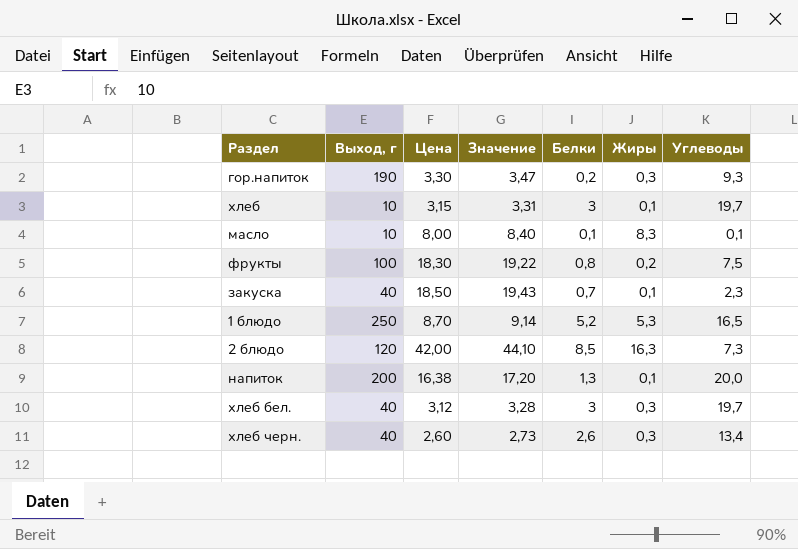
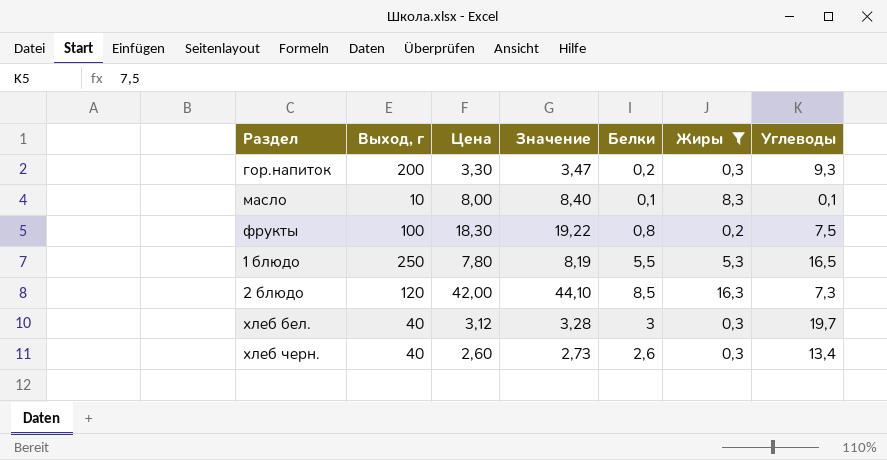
filter: none -> Жиры != 0,1
гор.напиток | Выход, г: 190 -> 200
1 блюдо | Цена: 8,70 -> 7,80
1 блюдо | Значение: 9,14 -> 8,19
1 блюдо | Белки: 5,2 -> 5,5

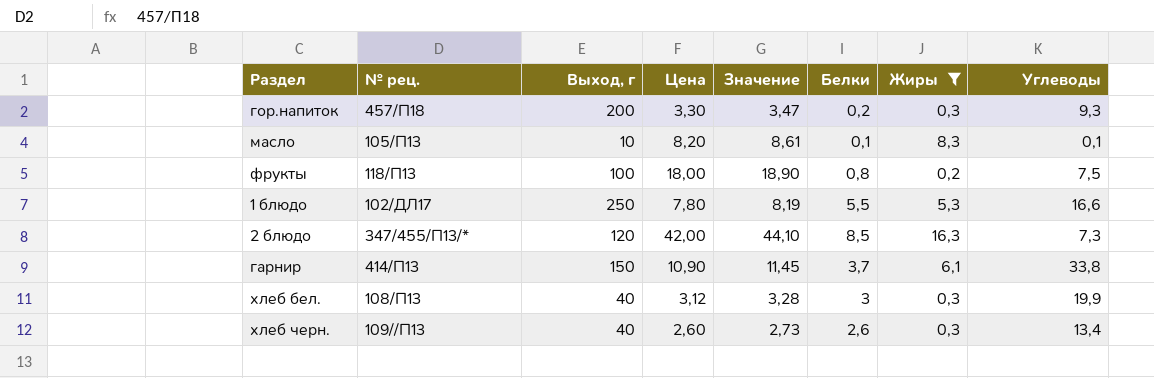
column № рец. | position: none -> 2
масло | Цена: 8,00 -> 8,20
масло | Значение: 8,40 -> 8,61
фрукты | Цена: 18,30 -> 18,00
фрукты | Значение: 19,22 -> 18,90
1 блюдо | Углеводы: 16,5 -> 16,6
row гарнир: none -> 414/П13 | 150 | 10,90 | 11,45 | 3,7 | 6,1 | 33,8
хлеб бел. | Углеводы: 19,7 -> 19,9

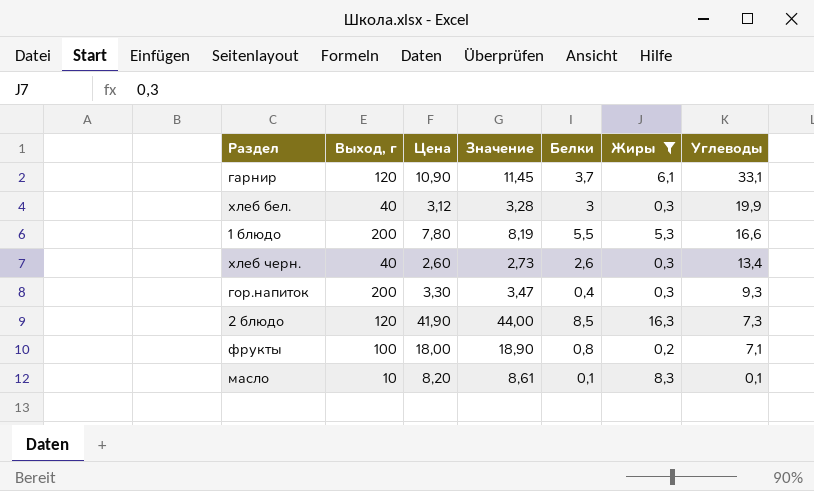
row order: none -> Углеводы descending
column № рец. | position: 2 -> none
гарнир | Выход, г: 150 -> 120
гарнир | Углеводы: 33,8 -> 33,1
1 блюдо | Выход, г: 250 -> 200
гор.напиток | Белки: 0,2 -> 0,4
2 блюдо | Цена: 42,00 -> 41,90
2 блюдо | Значение: 44,10 -> 44,00
фрукты | Углеводы: 7,5 -> 7,1

